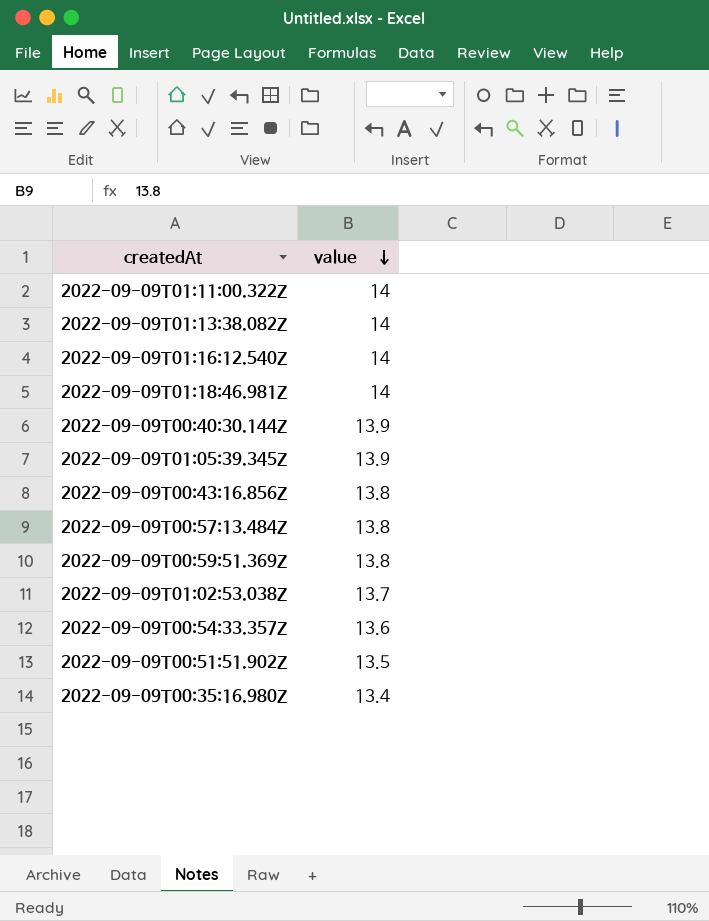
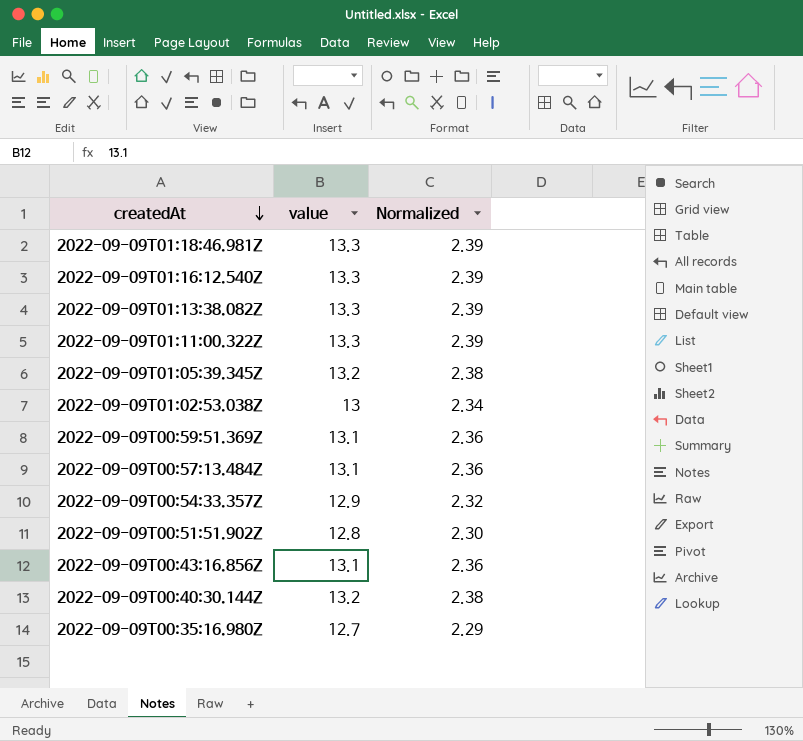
row order: value descending -> createdAt descending
column Normalized | formula: none -> [value] * 0.18
2022-09-09T01:18:46.981Z | value: 14 -> 13.3
2022-09-09T01:16:12.540Z | value: 14 -> 13.3
2022-09-09T01:13:38.082Z | value: 14 -> 13.3
2022-09-09T01:11:00.322Z | value: 14 -> 13.3
2022-09-09T01:05:39.345Z | value: 13.9 -> 13.2
2022-09-09T01:02:53.038Z | value: 13.7 -> 13
2022-09-09T00:59:51.369Z | value: 13.8 -> 13.1
2022-09-09T00:57:13.484Z | value: 13.8 -> 13.1
2022-09-09T00:54:33.357Z | value: 13.6 -> 12.9
2022-09-09T00:51:51.902Z | value: 13.5 -> 12.8
2022-09-09T00:43:16.856Z | value: 13.8 -> 13.1
2022-09-09T00:40:30.144Z | value: 13.9 -> 13.2
2022-09-09T00:35:16.980Z | value: 13.4 -> 12.7

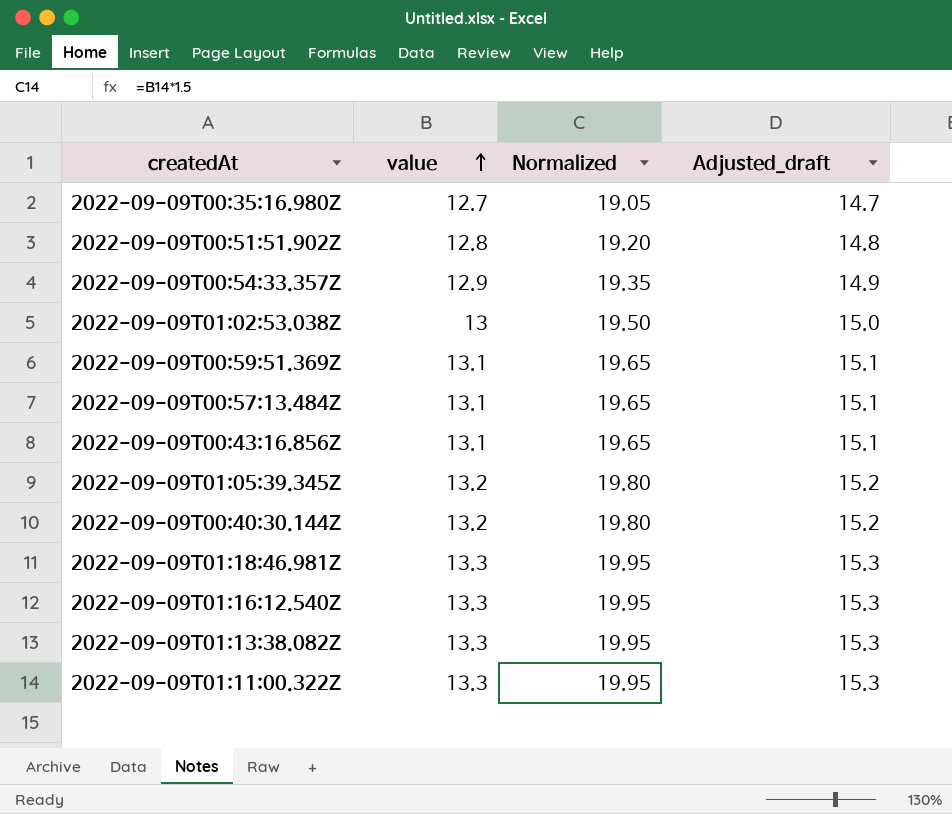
row order: createdAt descending -> value ascending
column Normalized | formula: [value] * 0.18 -> [value] * 1.5
column Adjusted_draft | formula: none -> [value] + 2

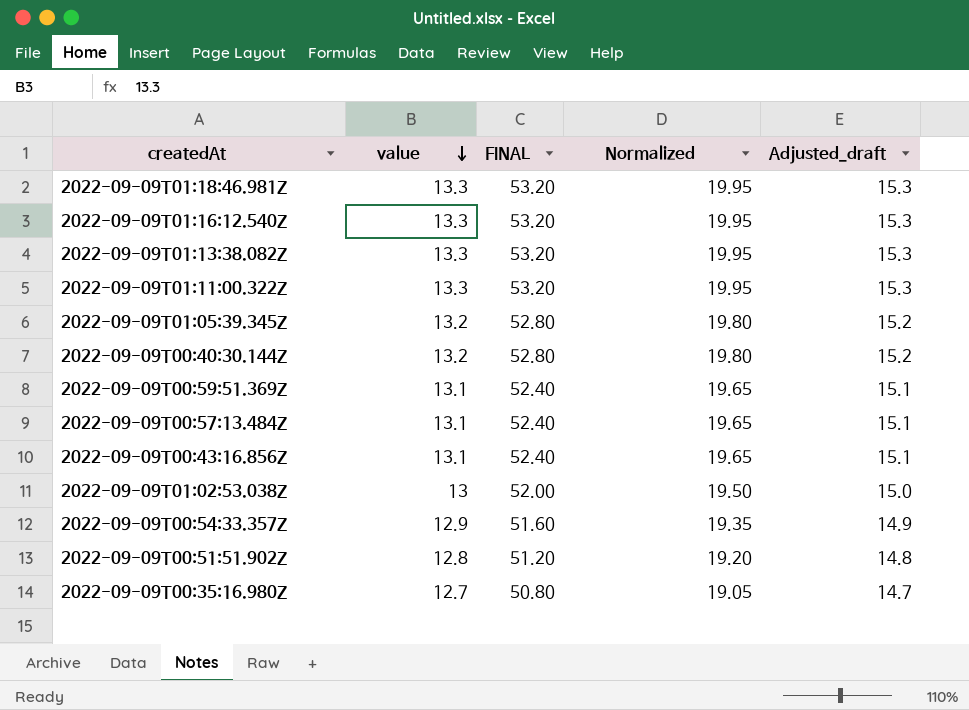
row order: value ascending -> value descending
column FINAL | formula: none -> [value] * 4

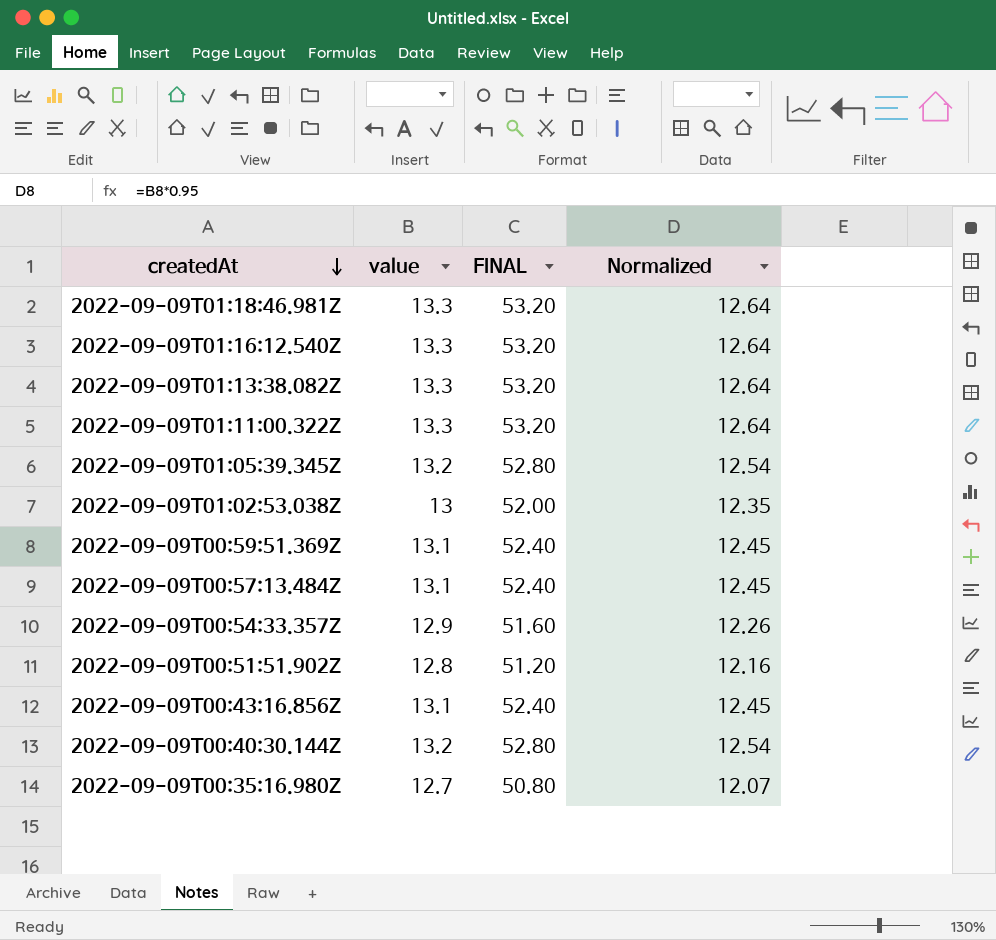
row order: value descending -> createdAt descending
column Adjusted_draft | formula: [value] + 2 -> none
column Normalized | formula: [value] * 1.5 -> [value] * 0.95

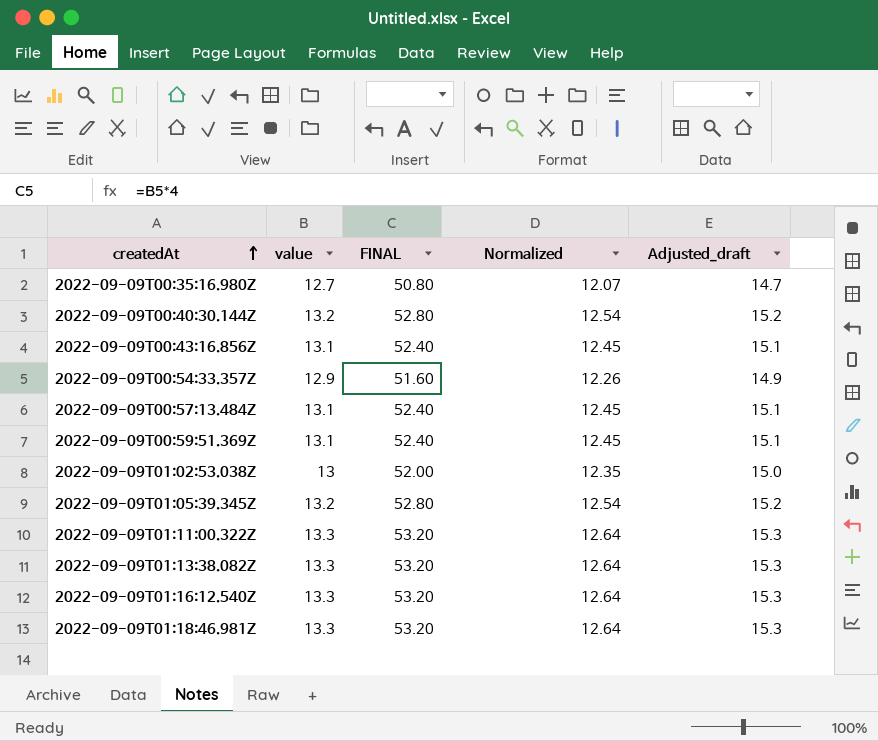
row order: createdAt descending -> createdAt ascending
column Adjusted_draft | formula: none -> [value] + 2
row 2022-09-09T00:51:51.902Z: 12.8 | 51.20 | 12.16 -> none

